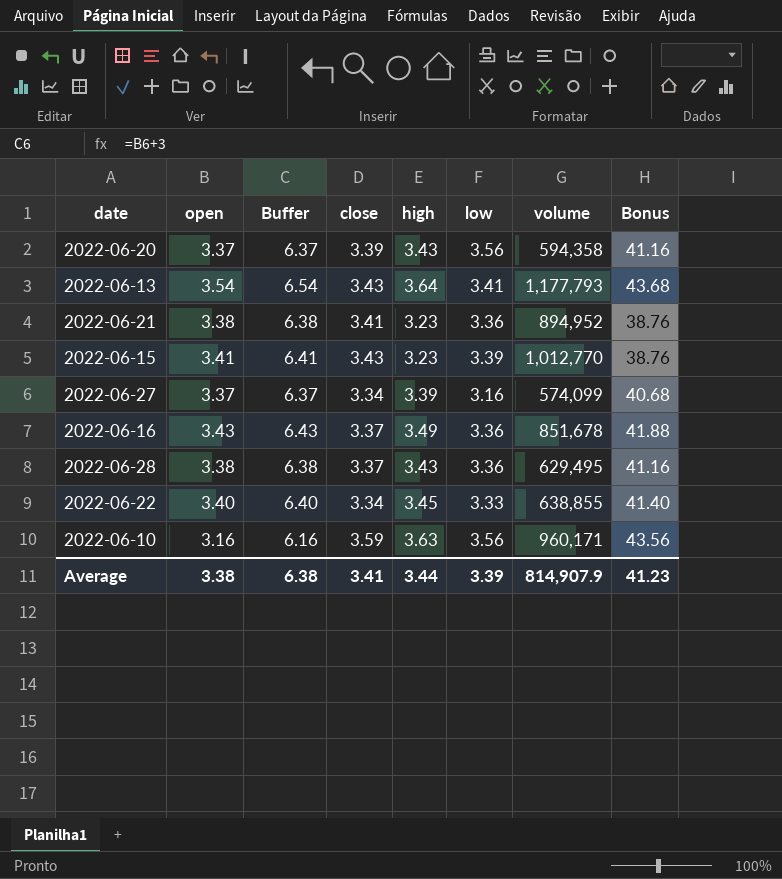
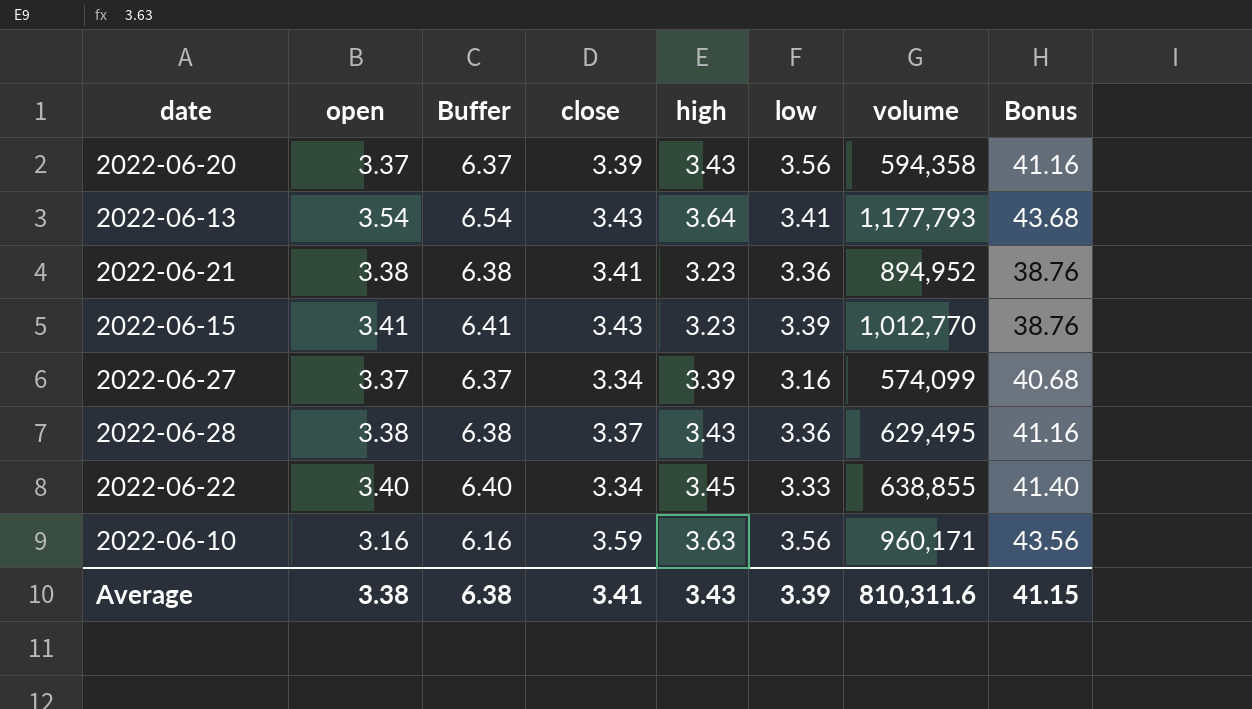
row 2022-06-16: 3.43 | 6.43 | 3.37 | 3.49 | 3.36 | 851,678 | 41.88 -> none
Average | high: 3.44 -> 3.43
Average | volume: 814,907.9 -> 810,311.6
Average | Bonus: 41.23 -> 41.15

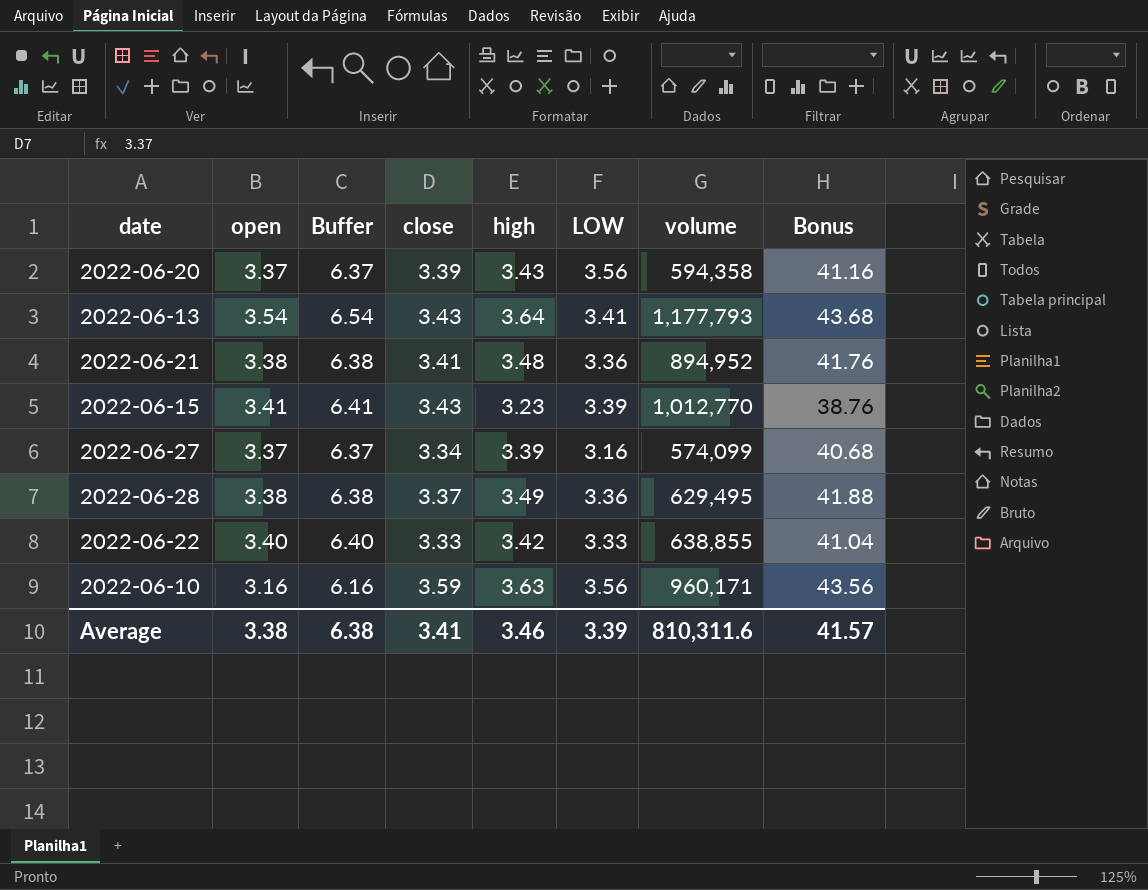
column name: low -> LOW
2022-06-21 | high: 3.23 -> 3.48
2022-06-21 | Bonus: 38.76 -> 41.76
2022-06-28 | high: 3.43 -> 3.49
2022-06-28 | Bonus: 41.16 -> 41.88
2022-06-22 | close: 3.34 -> 3.33
2022-06-22 | high: 3.45 -> 3.42
2022-06-22 | Bonus: 41.40 -> 41.04
Average | high: 3.43 -> 3.46
Average | Bonus: 41.15 -> 41.57

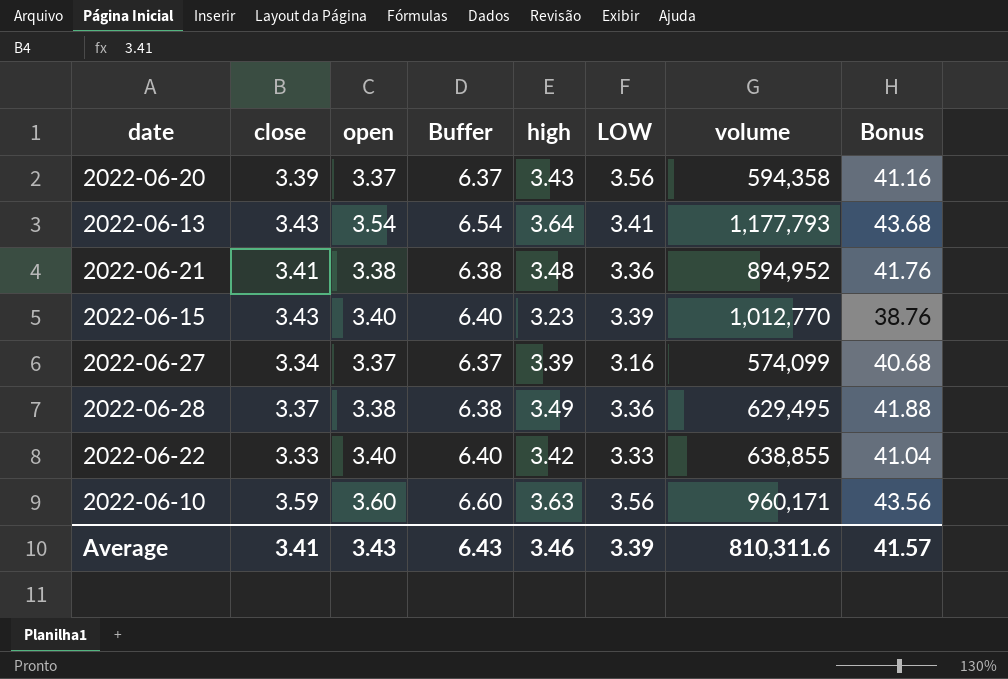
column close | position: 4 -> 2
2022-06-15 | open: 3.41 -> 3.40
2022-06-15 | Buffer: 6.41 -> 6.40
2022-06-10 | open: 3.16 -> 3.60
2022-06-10 | Buffer: 6.16 -> 6.60
Average | open: 3.38 -> 3.43
Average | Buffer: 6.38 -> 6.43

